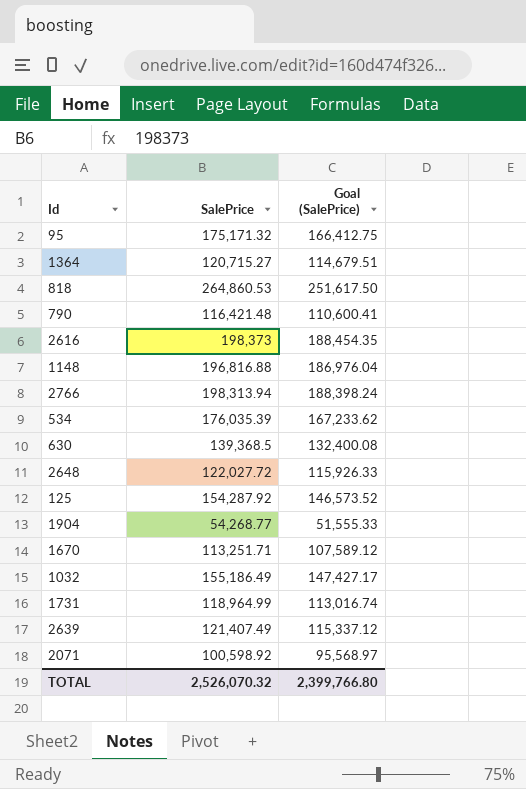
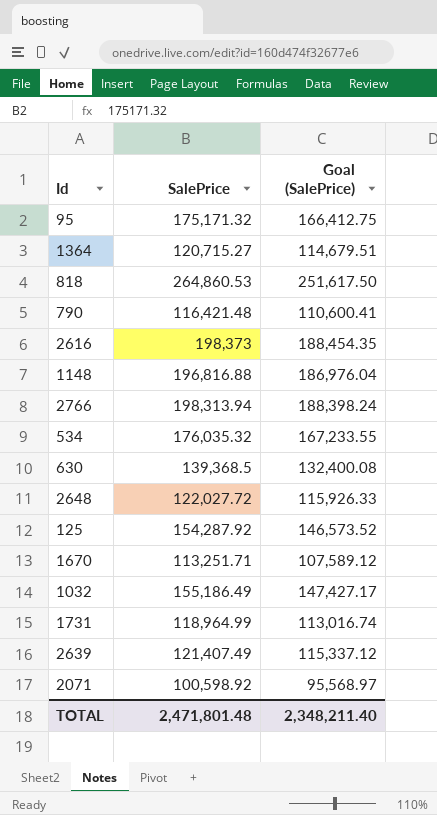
row 1904: 54,268.77 | 51,555.33 -> none
534 | SalePrice: 176,035.39 -> 176,035.32
534 | Goal (SalePrice): 167,233.62 -> 167,233.55
TOTAL | SalePrice: 2,526,070.32 -> 2,471,801.48
TOTAL | Goal (SalePrice): 2,399,766.80 -> 2,348,211.40

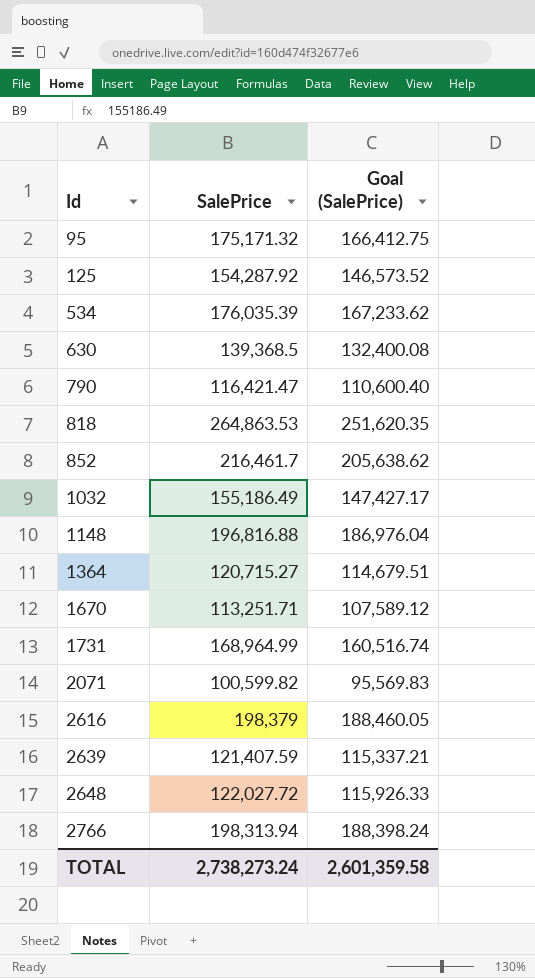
row order: none -> Id ascending
534 | SalePrice: 176,035.32 -> 176,035.39
534 | Goal (SalePrice): 167,233.55 -> 167,233.62
790 | SalePrice: 116,421.48 -> 116,421.47
790 | Goal (SalePrice): 110,600.41 -> 110,600.40
818 | SalePrice: 264,860.53 -> 264,863.53
818 | Goal (SalePrice): 251,617.50 -> 251,620.35
row 852: none -> 216,461.7 | 205,638.62
1731 | SalePrice: 118,964.99 -> 168,964.99
1731 | Goal (SalePrice): 113,016.74 -> 160,516.74
2071 | SalePrice: 100,598.92 -> 100,599.82
2071 | Goal (SalePrice): 95,568.97 -> 95,569.83
2616 | SalePrice: 198,373 -> 198,379
2616 | Goal (SalePrice): 188,454.35 -> 188,460.05
2639 | SalePrice: 121,407.49 -> 121,407.59
2639 | Goal (SalePrice): 115,337.12 -> 115,337.21
TOTAL | SalePrice: 2,471,801.48 -> 2,738,273.24
TOTAL | Goal (SalePrice): 2,348,211.40 -> 2,601,359.58

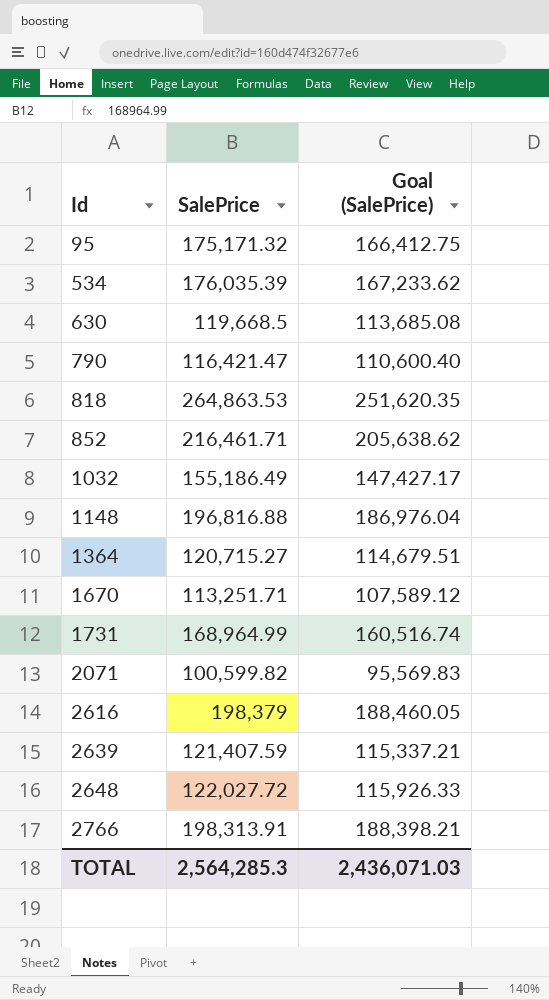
row 125: 154,287.92 | 146,573.52 -> none
630 | SalePrice: 139,368.5 -> 119,668.5
630 | Goal (SalePrice): 132,400.08 -> 113,685.08
852 | SalePrice: 216,461.7 -> 216,461.71
2766 | SalePrice: 198,313.94 -> 198,313.91
2766 | Goal (SalePrice): 188,398.24 -> 188,398.21
TOTAL | SalePrice: 2,738,273.24 -> 2,564,285.3
TOTAL | Goal (SalePrice): 2,601,359.58 -> 2,436,071.03

